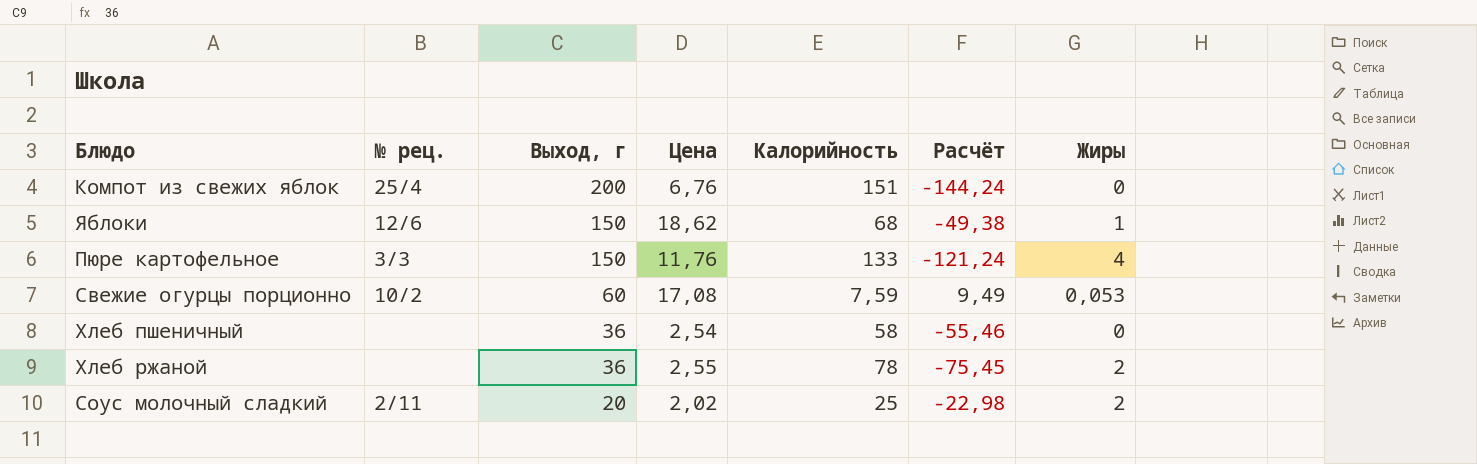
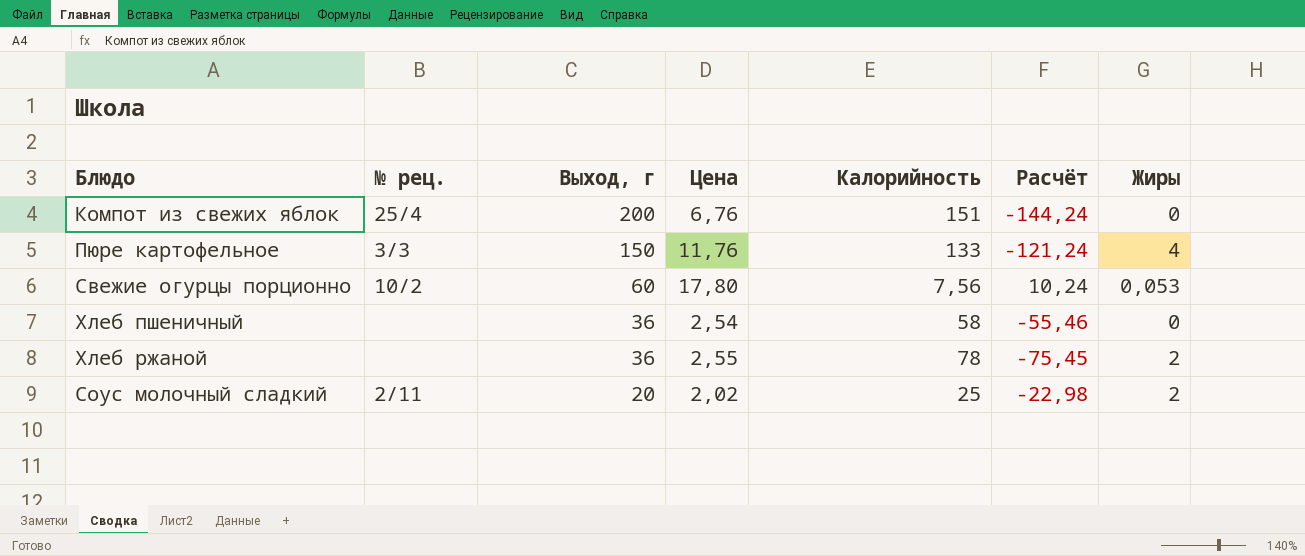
row Яблоки: 12/6 | 150 | 18,62 | 68 | -49,38 | 1 -> none
Свежие огурцы порционно | Цена: 17,08 -> 17,80
Свежие огурцы порционно | Калорийность: 7,59 -> 7,56
Свежие огурцы порционно | Расчёт: 9,49 -> 10,24

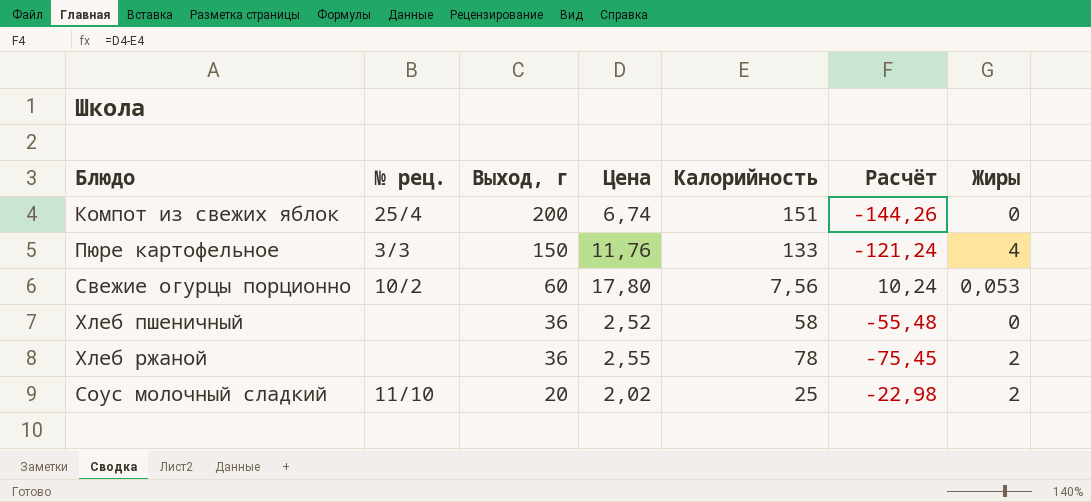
Компот из свежих яблок | Цена: 6,76 -> 6,74
Компот из свежих яблок | Расчёт: -144,24 -> -144,26
Хлеб пшеничный | Цена: 2,54 -> 2,52
Хлеб пшеничный | Расчёт: -55,46 -> -55,48
Соус молочный сладкий | № рец.: 2/11 -> 11/10

